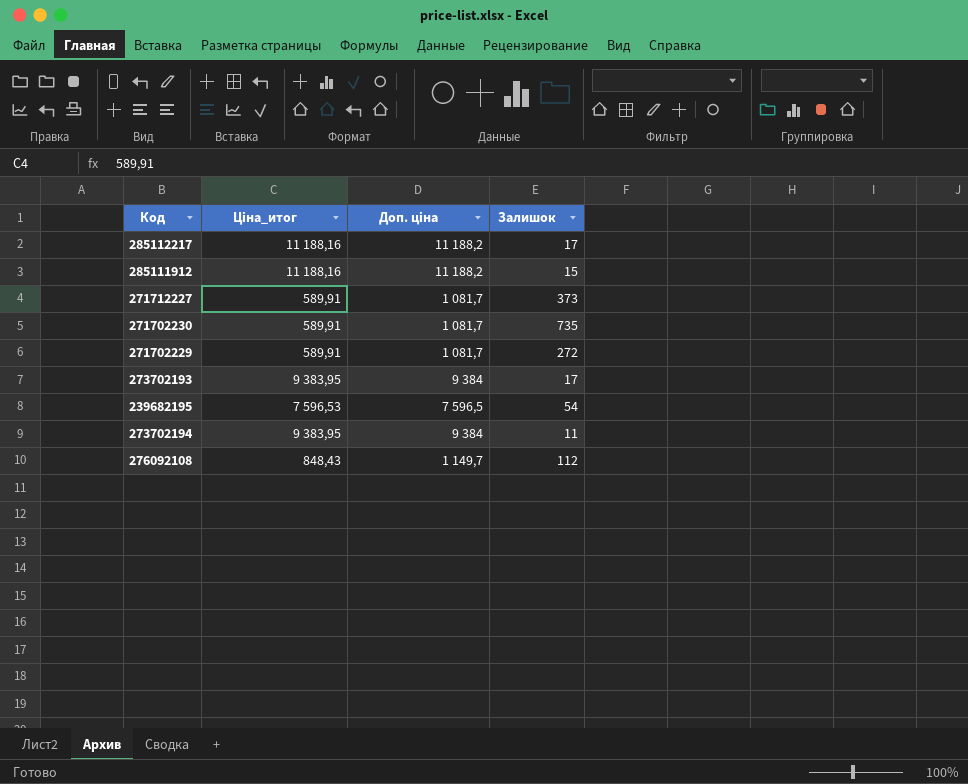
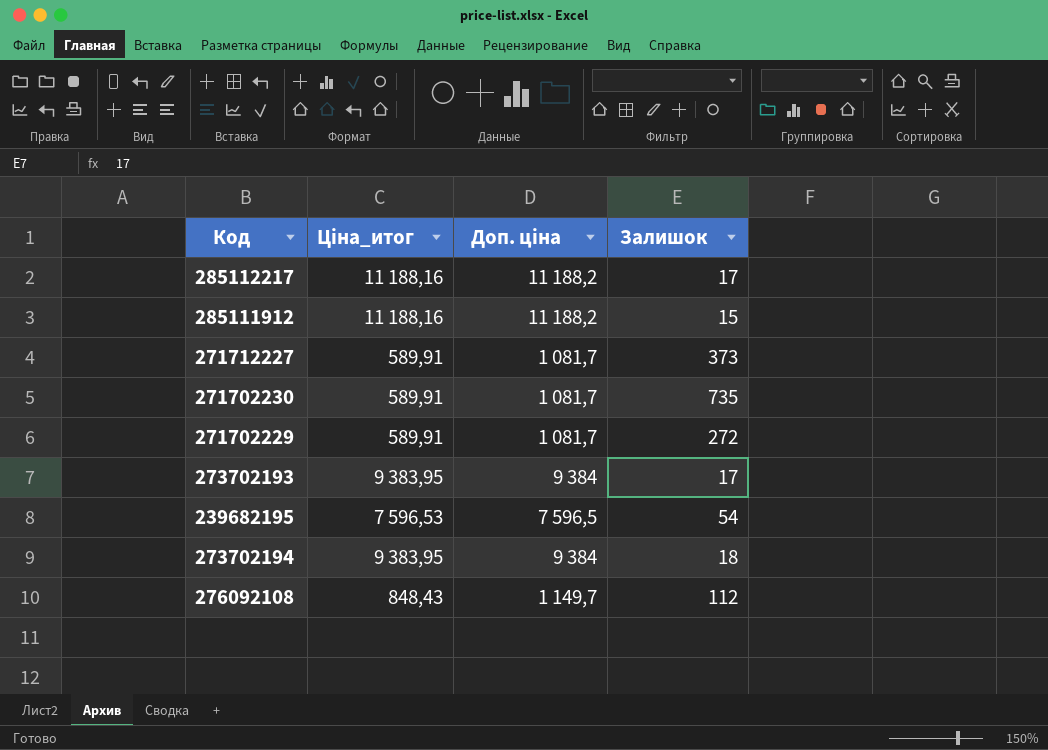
273702194 | Залишок: 11 -> 18

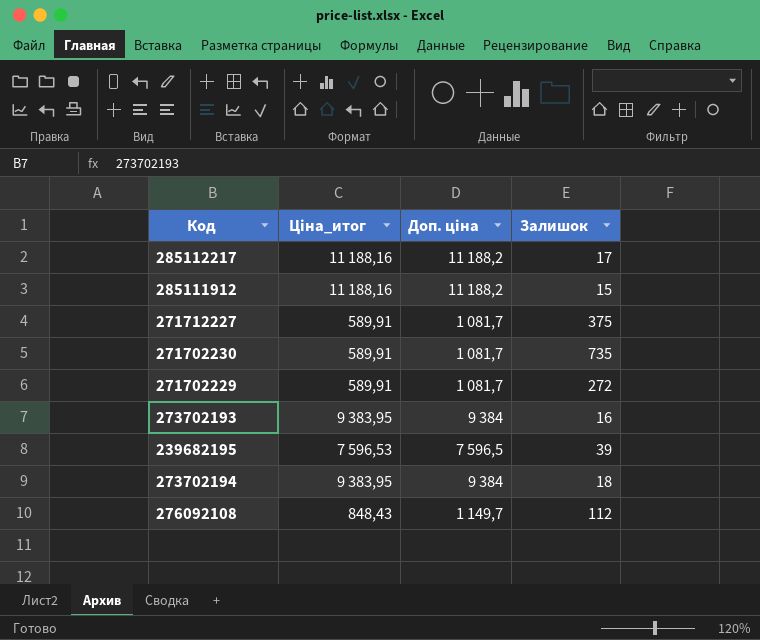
271712227 | Залишок: 373 -> 375
273702193 | Залишок: 17 -> 16
239682195 | Залишок: 54 -> 39

